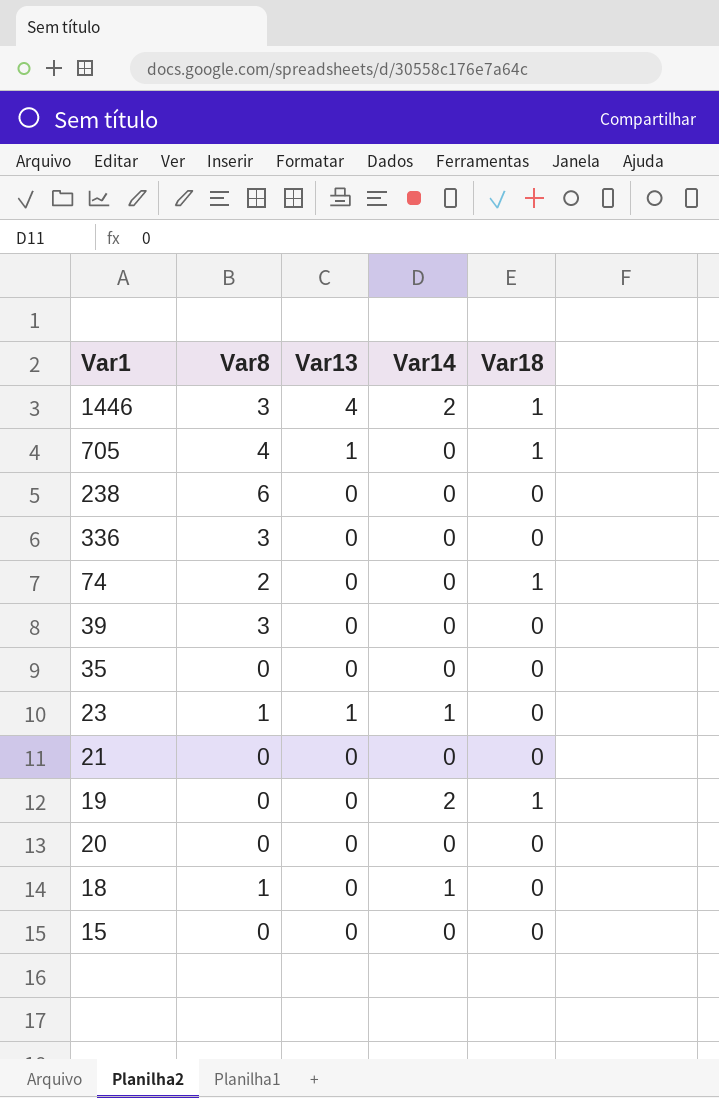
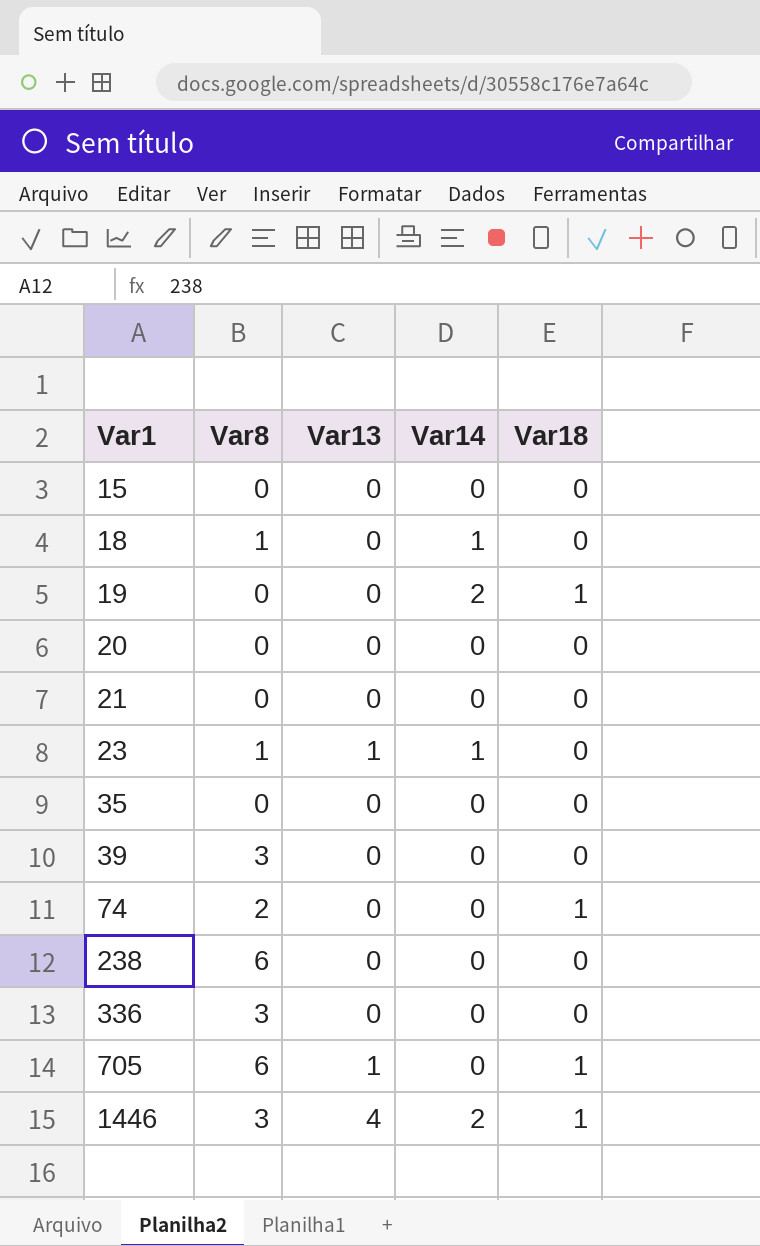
row order: none -> Var1 ascending
705 | Var8: 4 -> 6

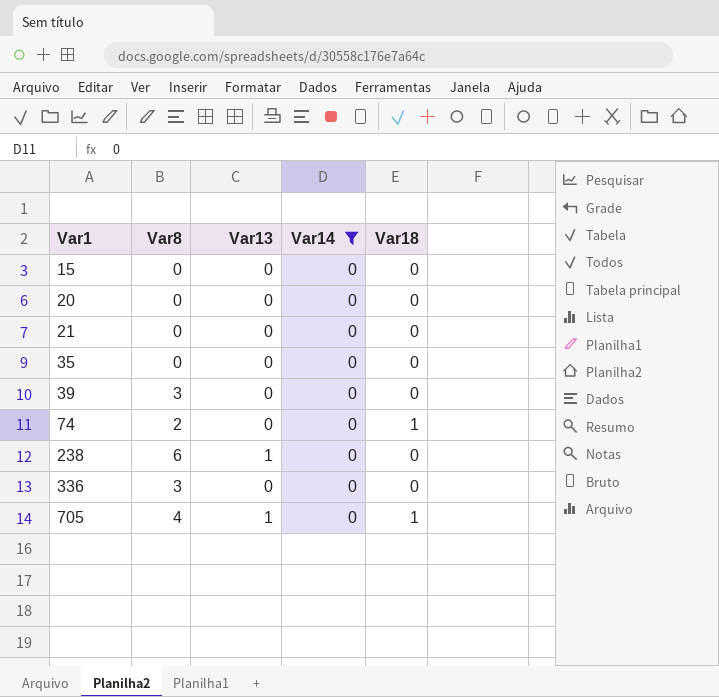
filter: none -> Var14 = 0
238 | Var13: 0 -> 1
705 | Var8: 6 -> 4

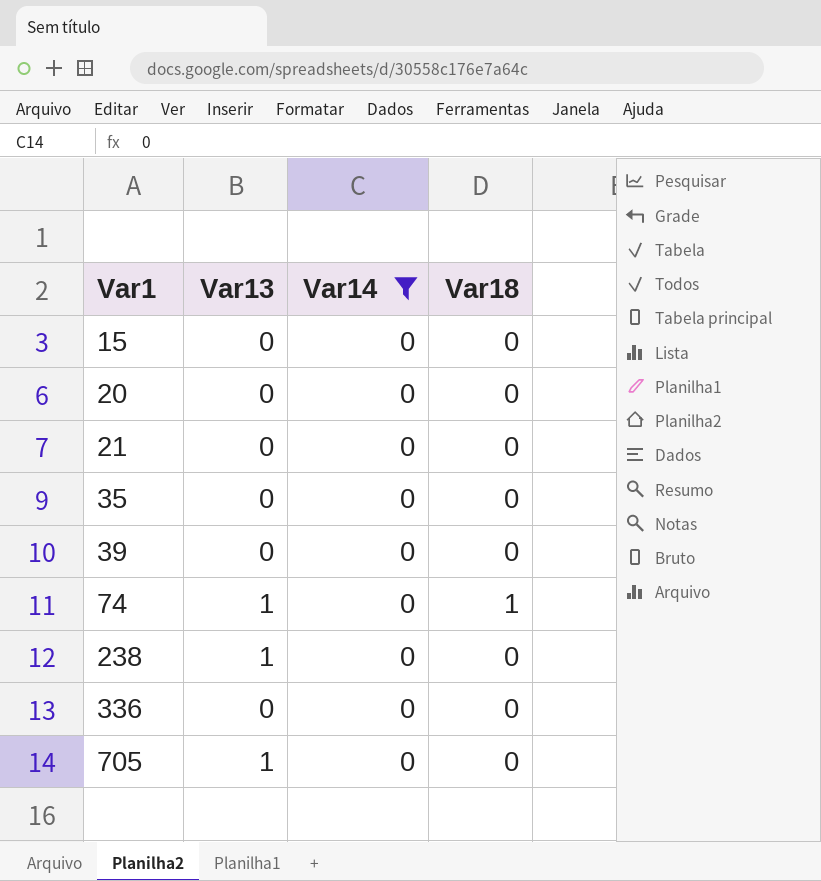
column Var8 | position: 2 -> none
74 | Var13: 0 -> 1
705 | Var18: 1 -> 0

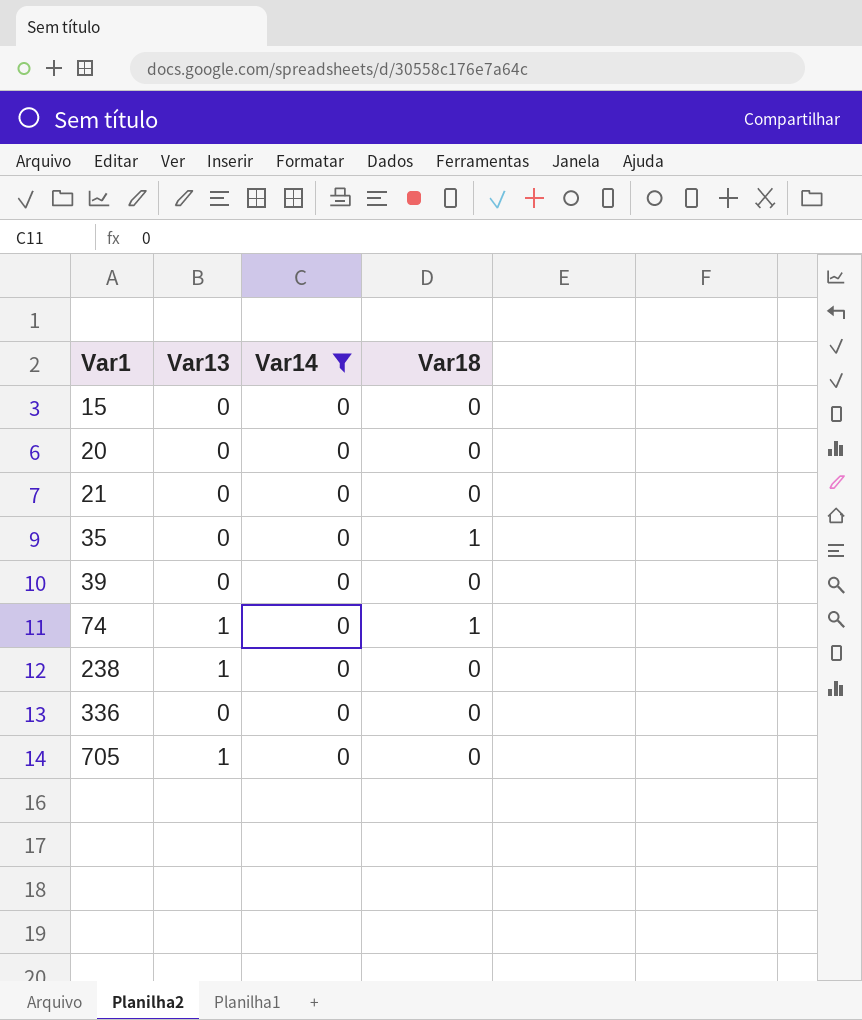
35 | Var18: 0 -> 1

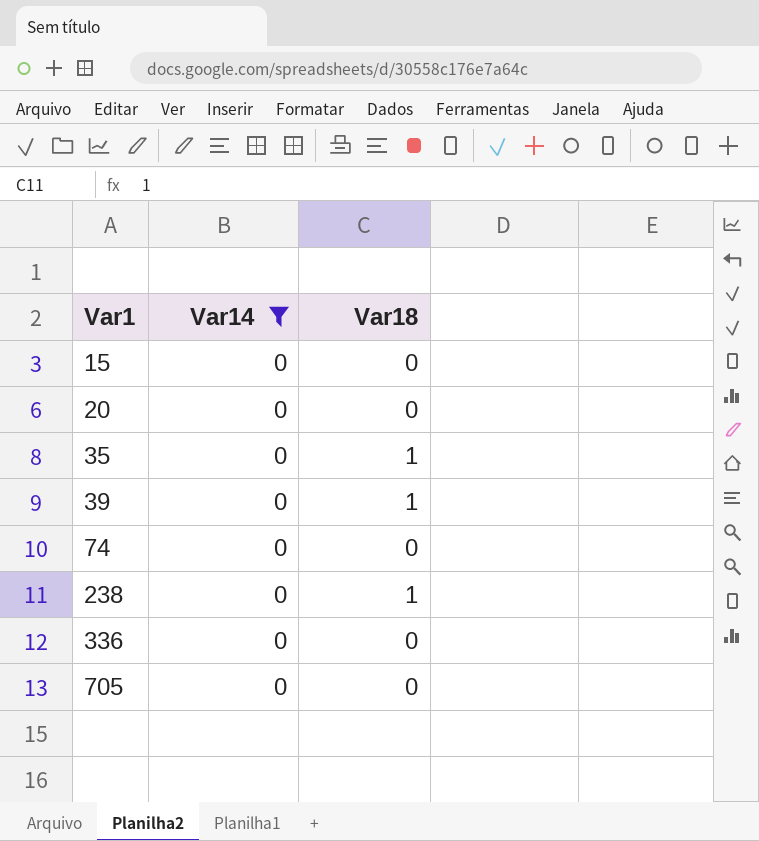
column Var13 | position: 2 -> none
row 21: 0 | 0 | 0 -> none
39 | Var18: 0 -> 1
74 | Var18: 1 -> 0
238 | Var18: 0 -> 1

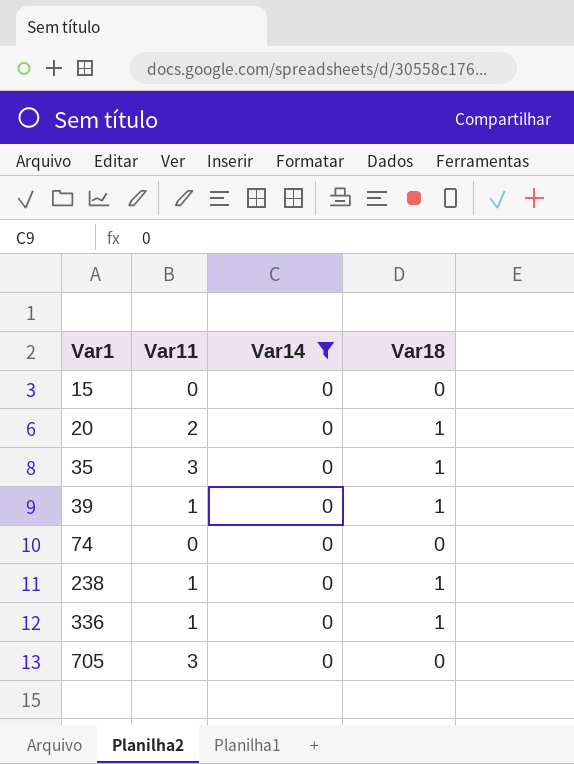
column Var11 | position: none -> 2
20 | Var18: 0 -> 1
336 | Var18: 0 -> 1

